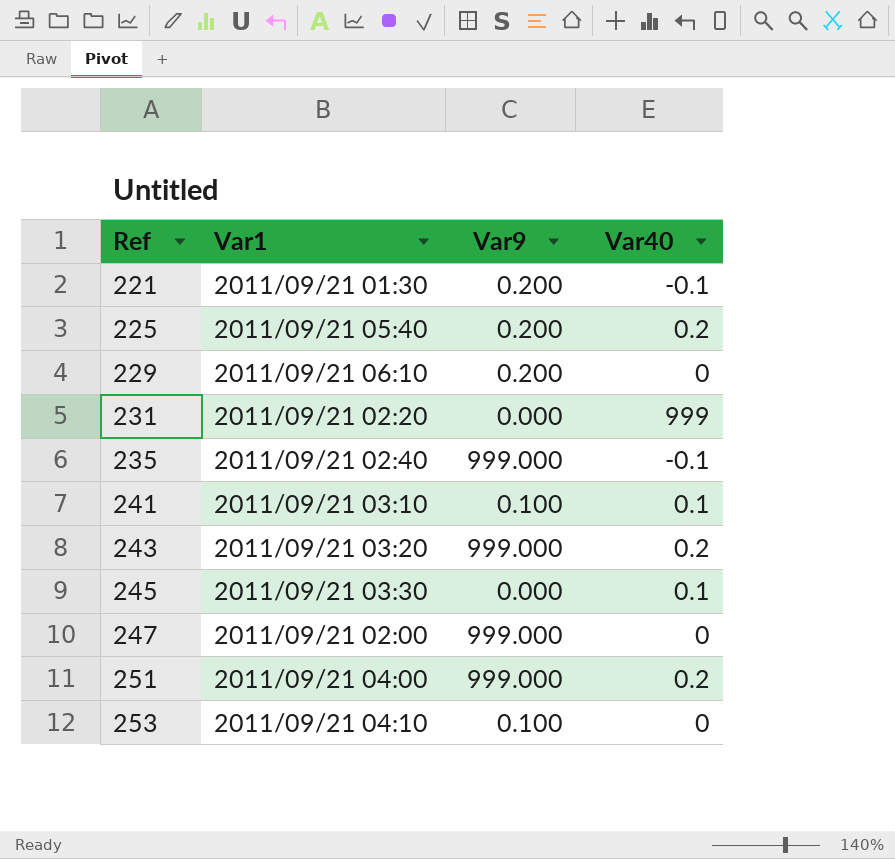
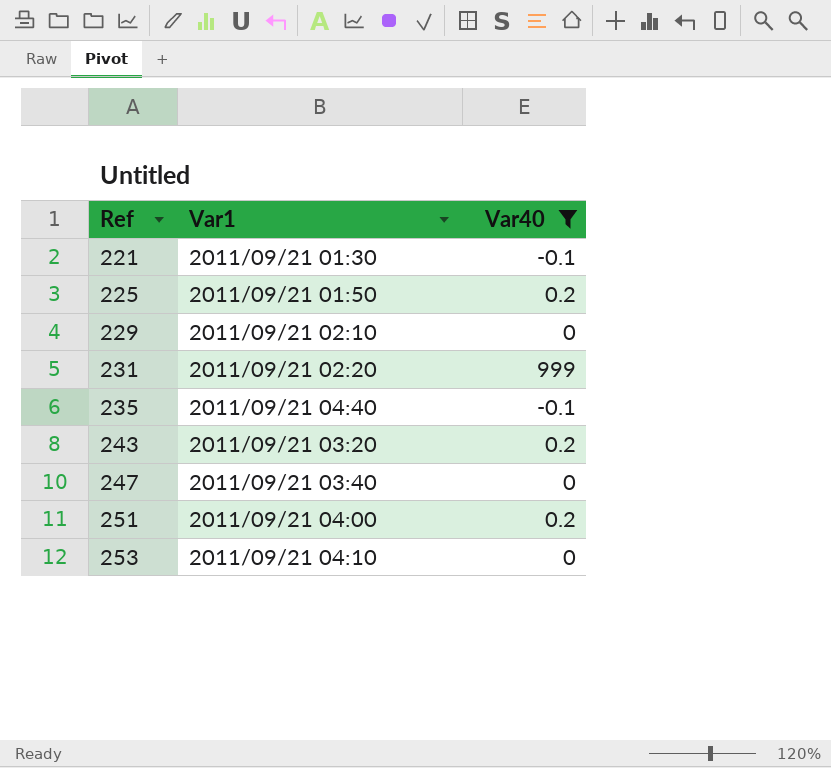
filter: none -> Var40 != 0.1
column Var9 | position: 3 -> none
225 | Var1: 2011/09/21 05:40 -> 2011/09/21 01:50
229 | Var1: 2011/09/21 06:10 -> 2011/09/21 02:10
235 | Var1: 2011/09/21 02:40 -> 2011/09/21 04:40
247 | Var1: 2011/09/21 02:00 -> 2011/09/21 03:40

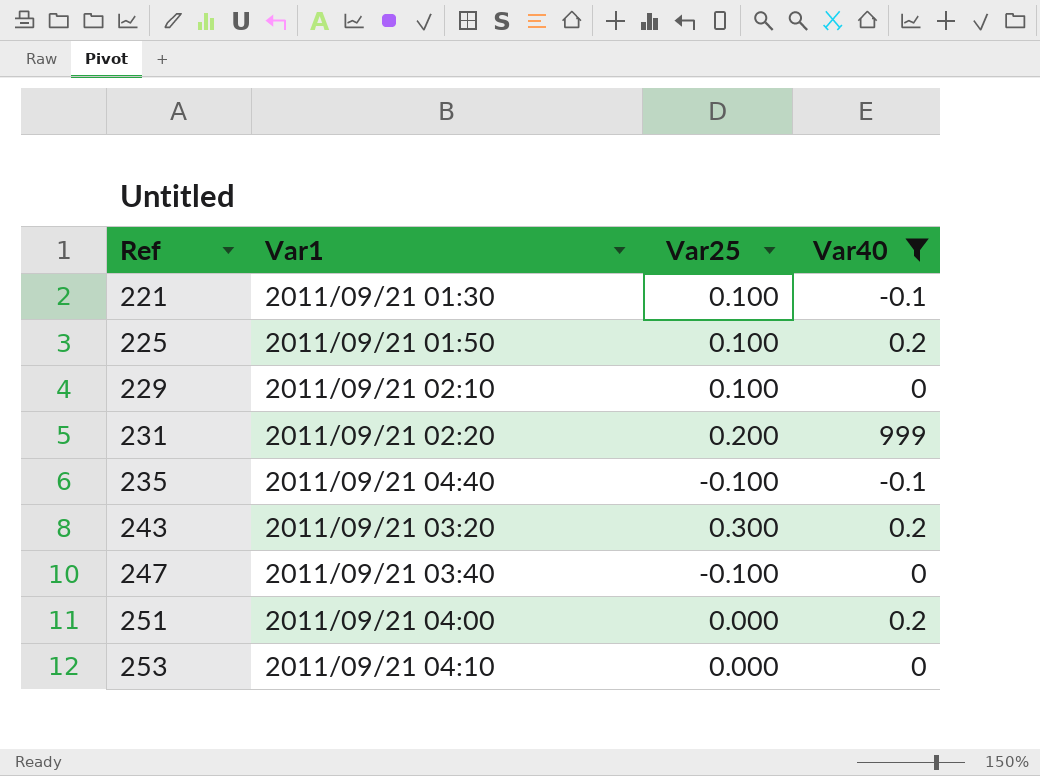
column Var25 | position: none -> 3

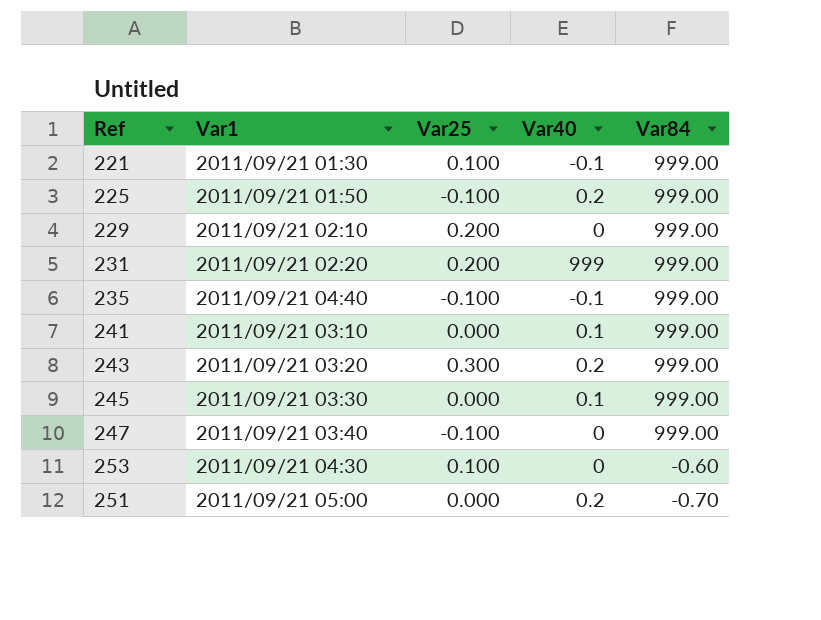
filter: Var40 != 0.1 -> none
row order: Ref ascending -> Var84 descending
column Var84 | position: none -> 5
225 | Var25: 0.100 -> -0.100
229 | Var25: 0.100 -> 0.200
253 | Var1: 2011/09/21 04:10 -> 2011/09/21 04:30
253 | Var25: 0.000 -> 0.100
251 | Var1: 2011/09/21 04:00 -> 2011/09/21 05:00

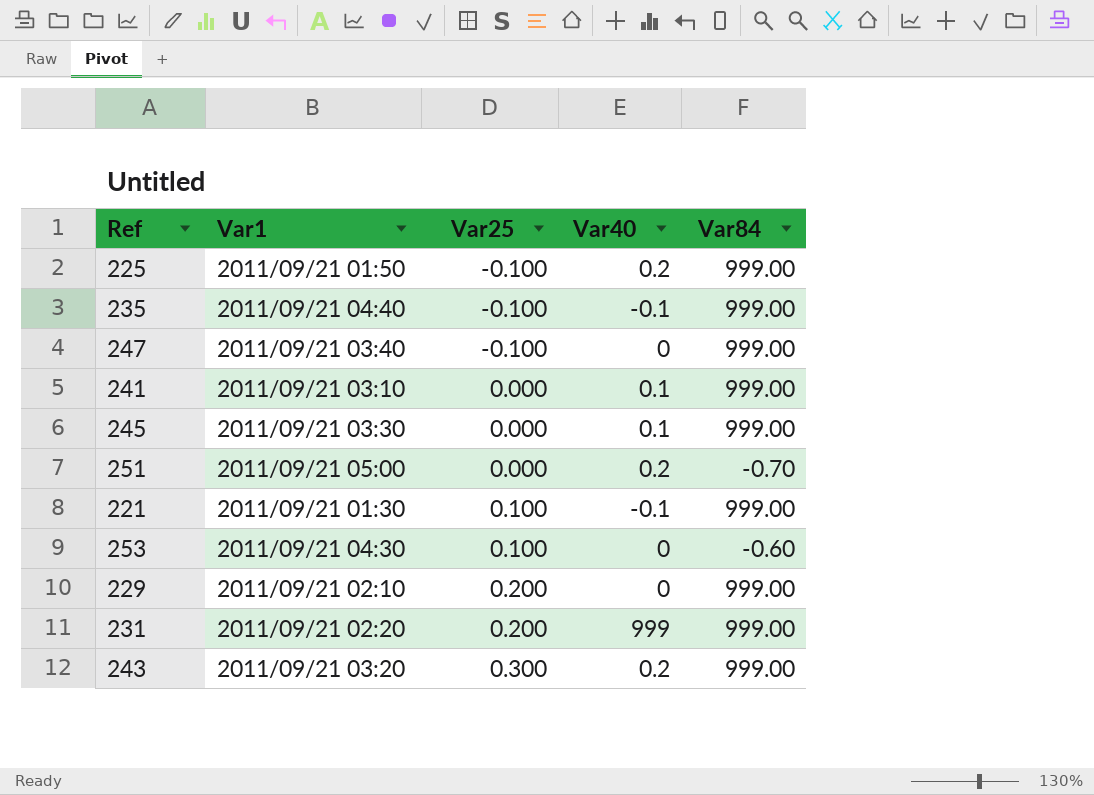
row order: Var84 descending -> Var25 ascending

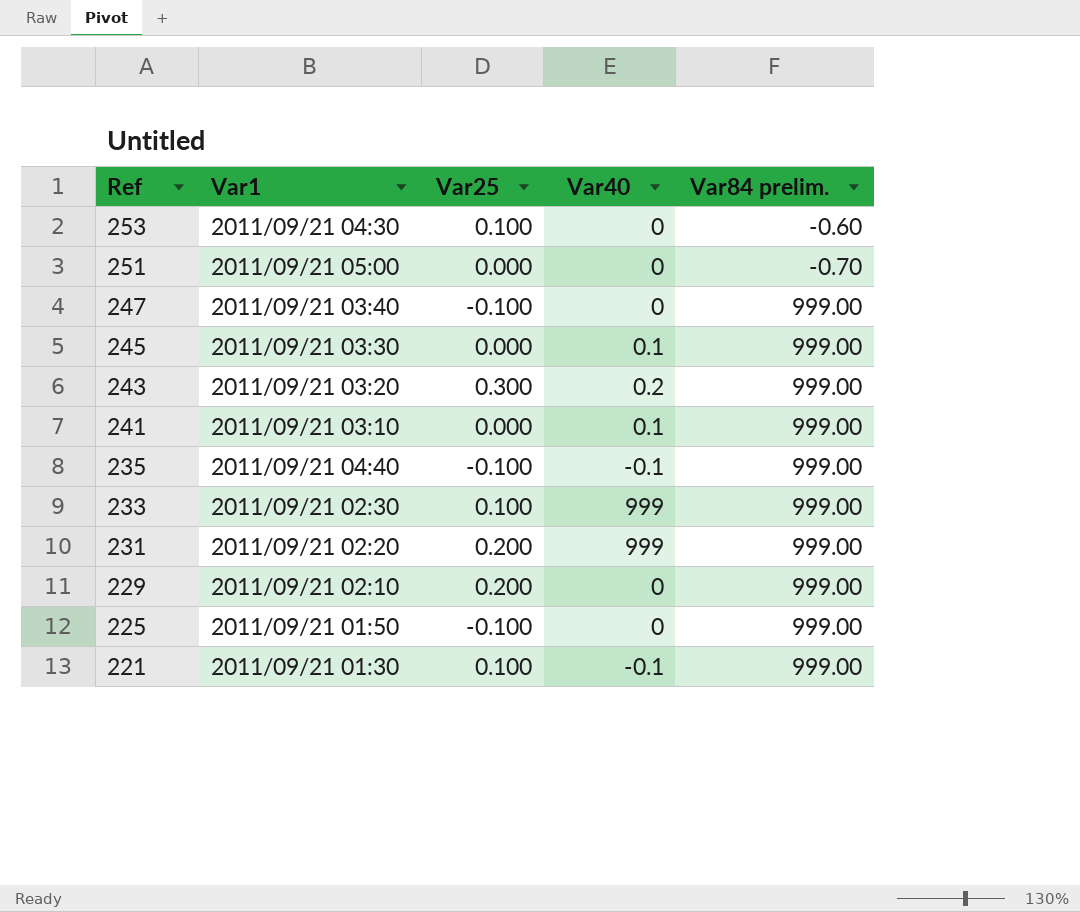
row order: Var25 ascending -> Ref descending
column name: Var84 -> Var84 prelim.
251 | Var40: 0.2 -> 0
row 233: none -> 2011/09/21 02:30 | 0.100 | 999 | 999.00
225 | Var40: 0.2 -> 0

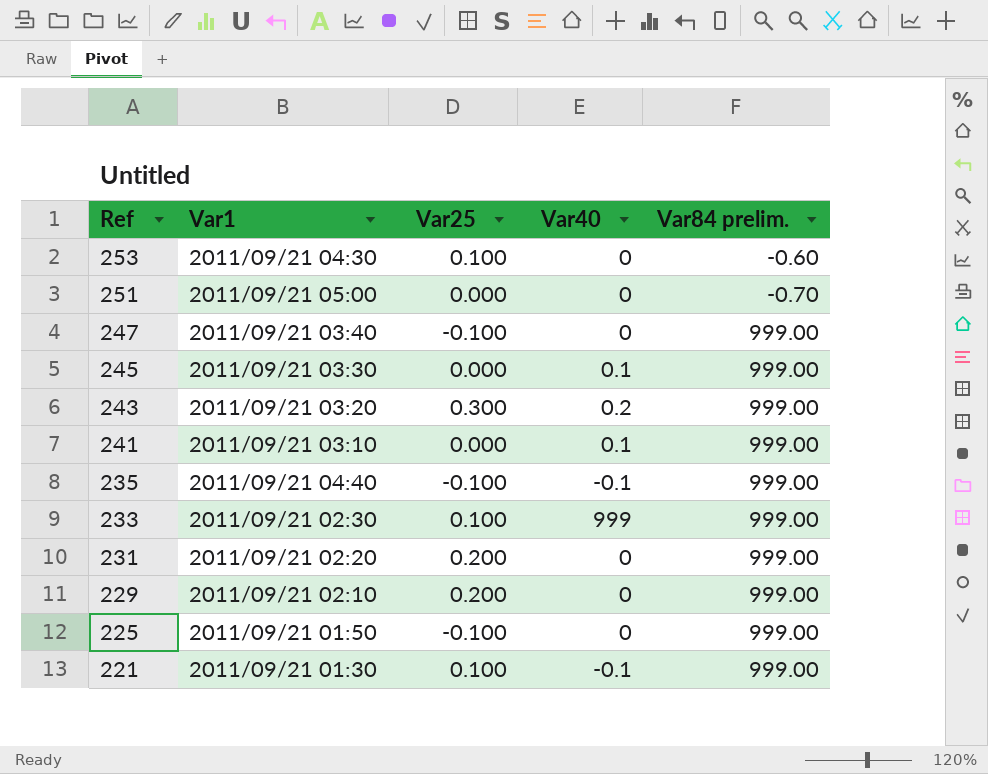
231 | Var40: 999 -> 0

